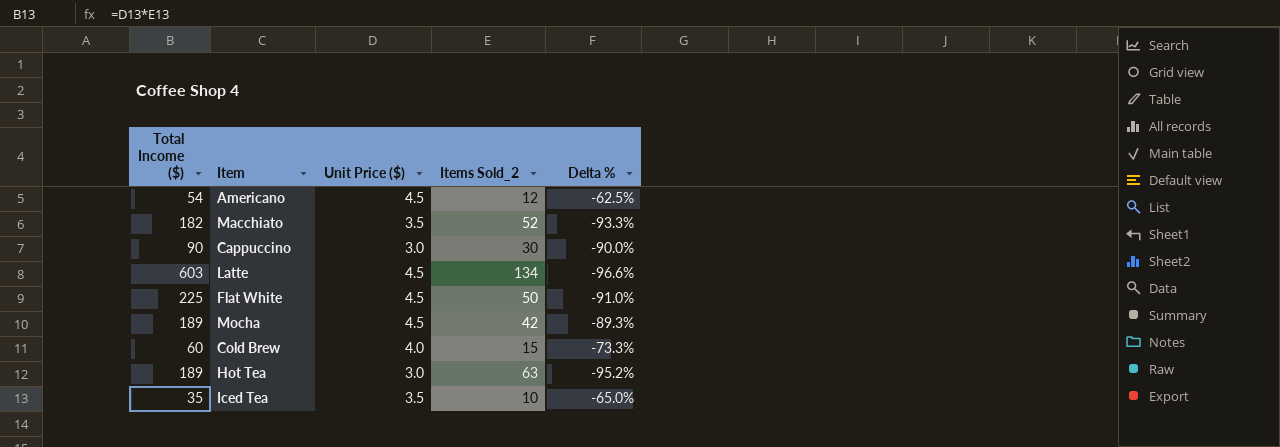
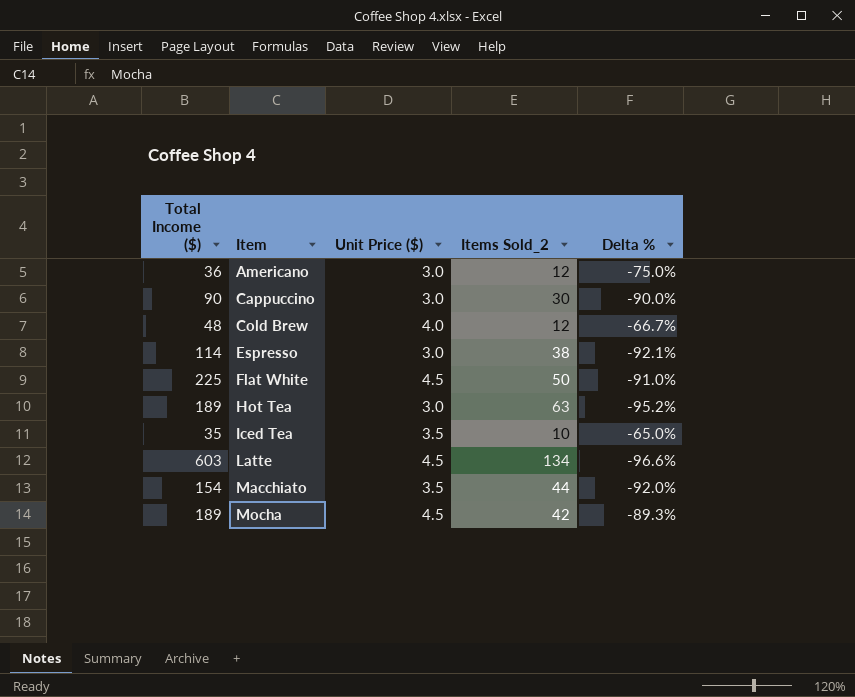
row order: none -> Item ascending
Americano | Total Income ($): 54 -> 36
Americano | Unit Price ($): 4.5 -> 3.0
Americano | Delta %: -62.5% -> -75.0%
Cold Brew | Total Income ($): 60 -> 48
Cold Brew | Items Sold_2: 15 -> 12
Cold Brew | Delta %: -73.3% -> -66.7%
row Espresso: none -> 114 | 3.0 | 38 | -92.1%
Macchiato | Total Income ($): 182 -> 154
Macchiato | Items Sold_2: 52 -> 44
Macchiato | Delta %: -93.3% -> -92.0%

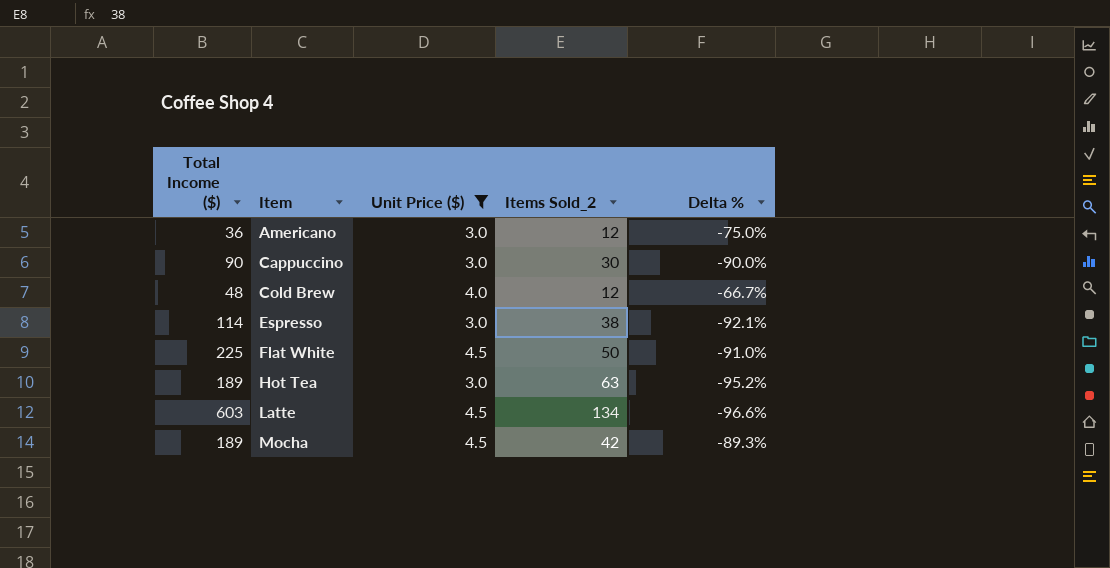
filter: none -> Unit Price ($) != 3.5

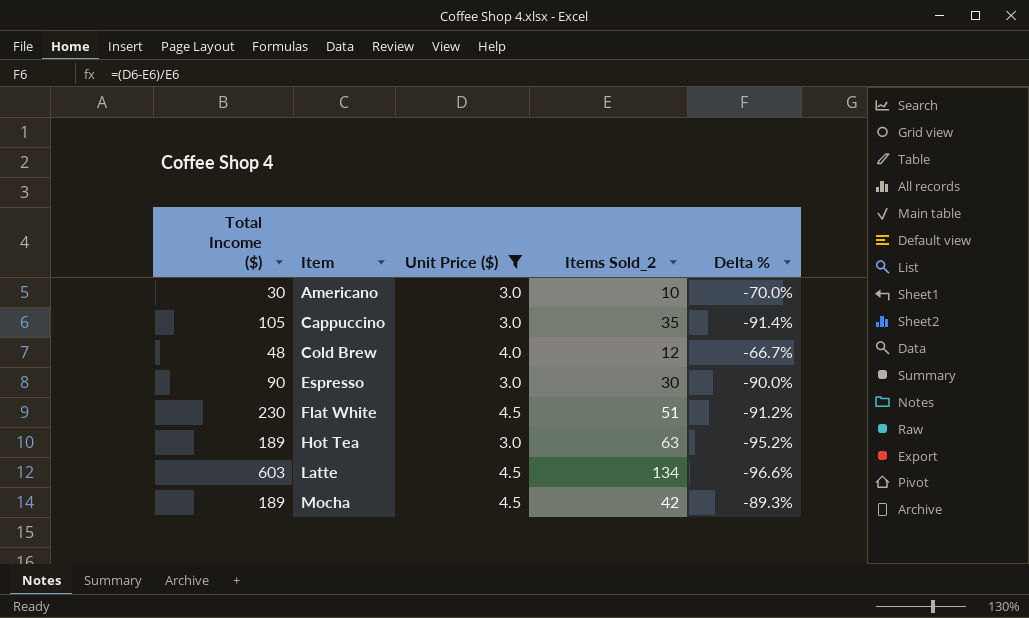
Americano | Total Income ($): 36 -> 30
Americano | Items Sold_2: 12 -> 10
Americano | Delta %: -75.0% -> -70.0%
Cappuccino | Total Income ($): 90 -> 105
Cappuccino | Items Sold_2: 30 -> 35
Cappuccino | Delta %: -90.0% -> -91.4%
Espresso | Total Income ($): 114 -> 90
Espresso | Items Sold_2: 38 -> 30
Espresso | Delta %: -92.1% -> -90.0%
Flat White | Total Income ($): 225 -> 230
Flat White | Items Sold_2: 50 -> 51
Flat White | Delta %: -91.0% -> -91.2%

